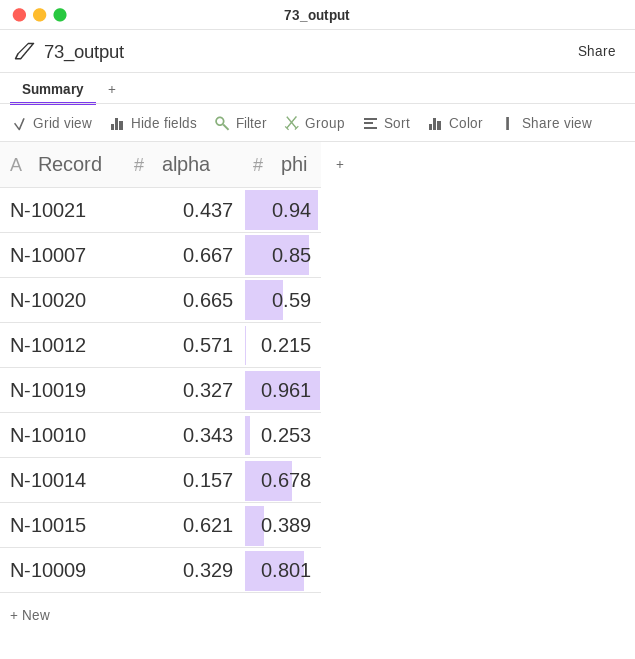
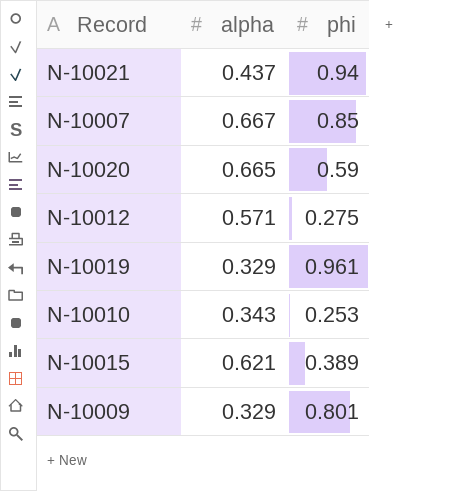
row N-10014: 0.157 | 0.678 -> none
N-10012 | phi: 0.215 -> 0.275
N-10019 | alpha: 0.327 -> 0.329

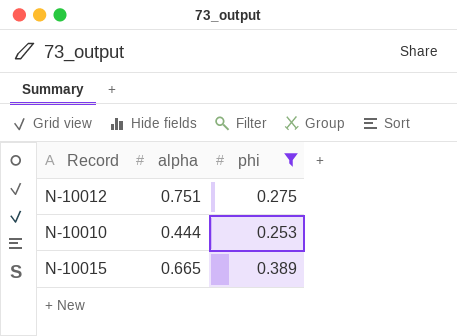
filter: none -> phi <= 0.389
N-10012 | alpha: 0.571 -> 0.751
N-10010 | alpha: 0.343 -> 0.444
N-10015 | alpha: 0.621 -> 0.665

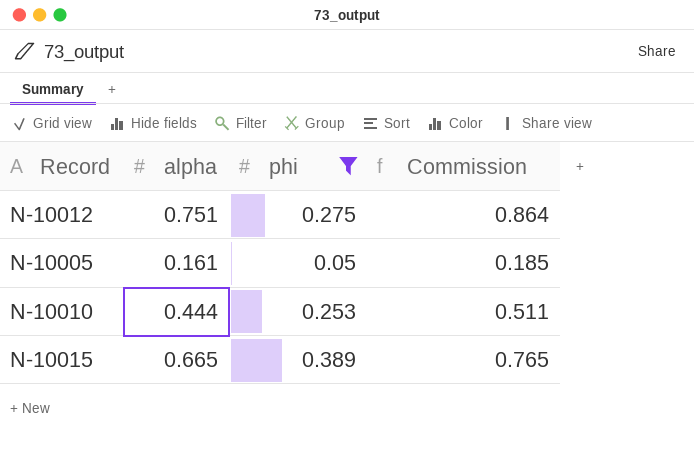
column Commission | formula: none -> [alpha] * 1.15
row N-10005: none -> 0.161 | 0.05 | 0.185

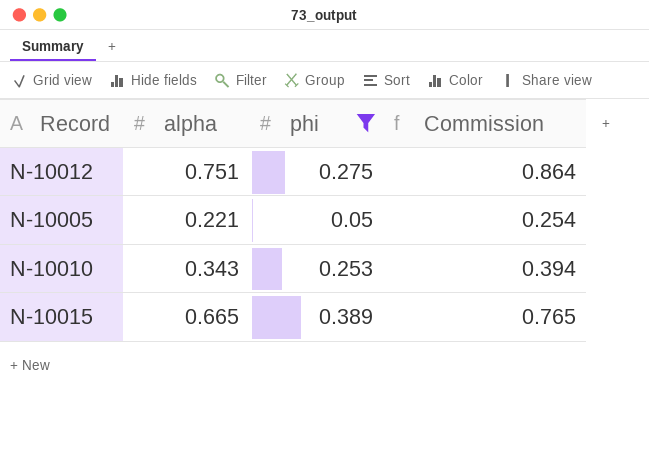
N-10005 | alpha: 0.161 -> 0.221
N-10005 | Commission: 0.185 -> 0.254
N-10010 | alpha: 0.444 -> 0.343
N-10010 | Commission: 0.511 -> 0.394

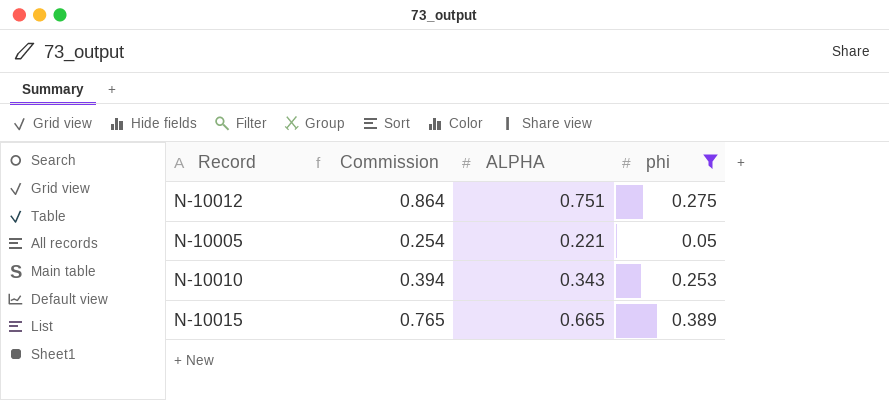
column Commission | position: 4 -> 2
column name: alpha -> ALPHA

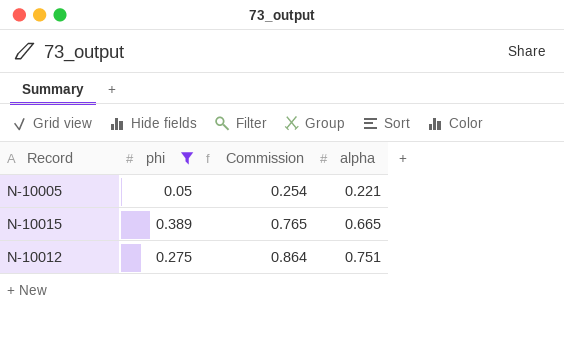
row order: none -> Commission ascending
column phi | position: 4 -> 2
column name: ALPHA -> alpha
row N-10010: 0.394 | 0.343 | 0.253 -> none

